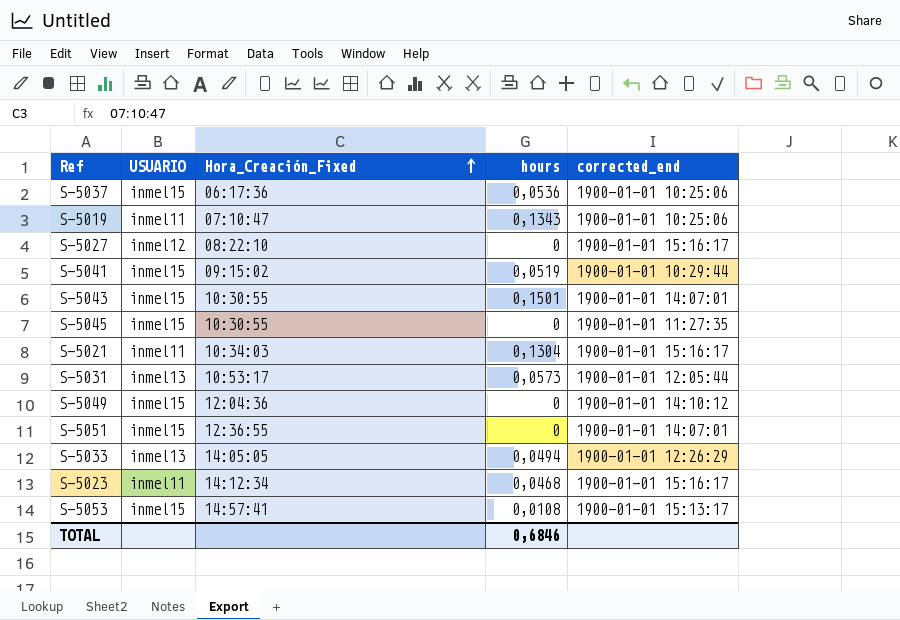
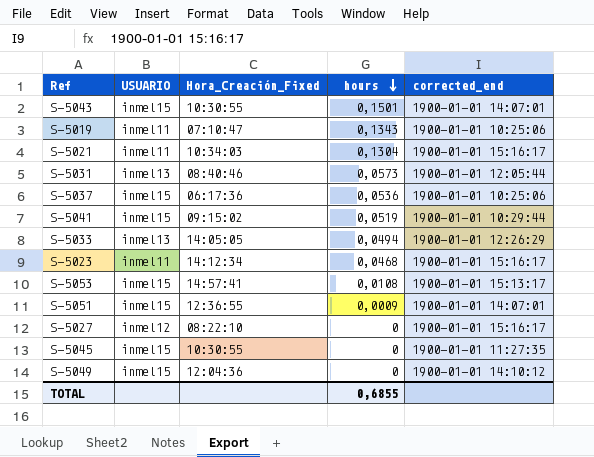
row order: Hora_Creación_Fixed ascending -> hours descending
S-5031 | Hora_Creación_Fixed: 10:53:17 -> 08:40:46
S-5051 | hours: 0 -> 0,0009
TOTAL | hours: 0,6846 -> 0,6855

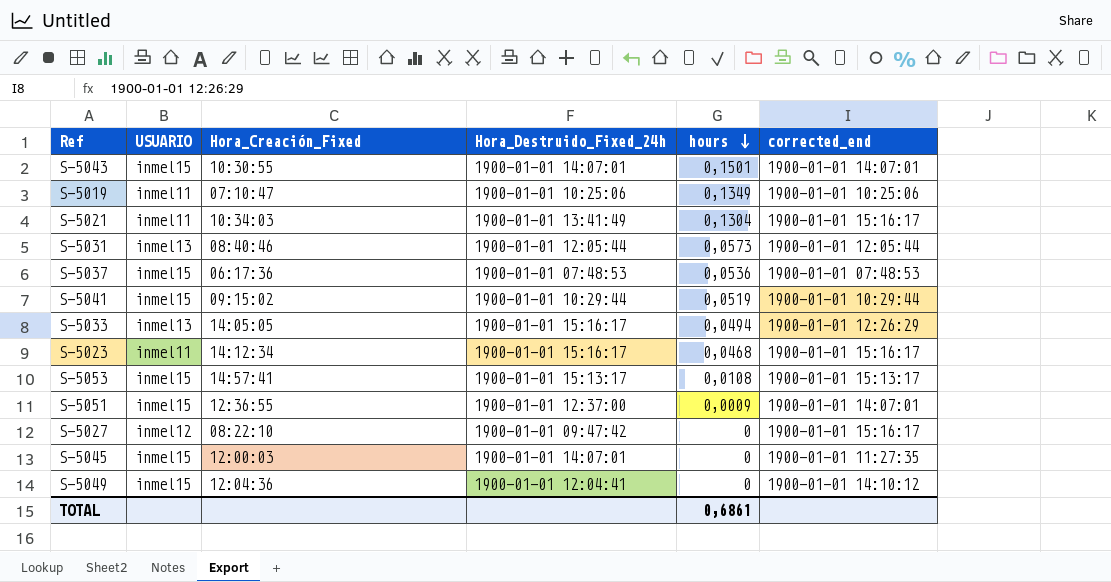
column Hora_Destruido_Fixed_24h | position: none -> 4
S-5019 | hours: 0,1343 -> 0,1349
S-5037 | corrected_end: 1900-01-01 10:25:06 -> 1900-01-01 07:48:53
S-5045 | Hora_Creación_Fixed: 10:30:55 -> 12:00:03
TOTAL | hours: 0,6855 -> 0,6861

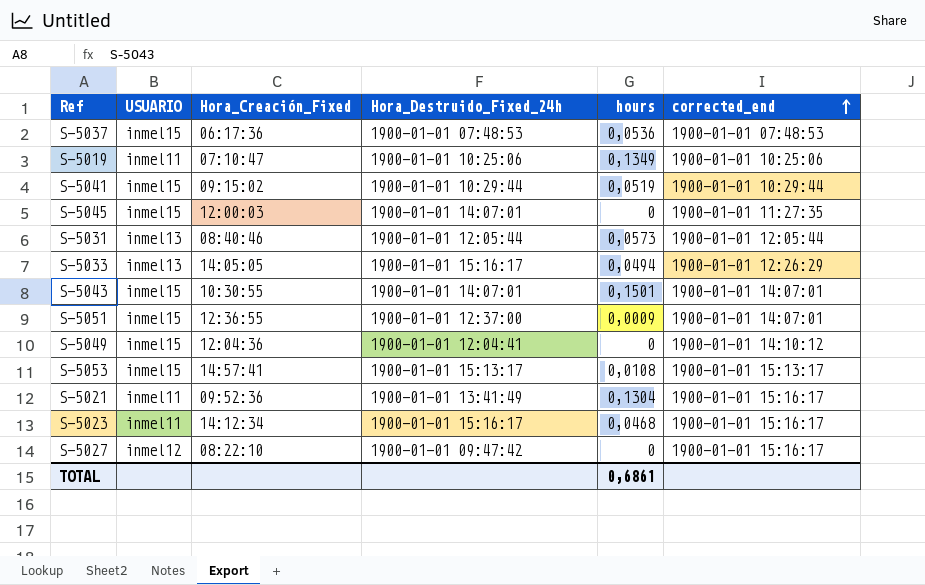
row order: hours descending -> corrected_end ascending
S-5021 | Hora_Creación_Fixed: 10:34:03 -> 09:52:36

